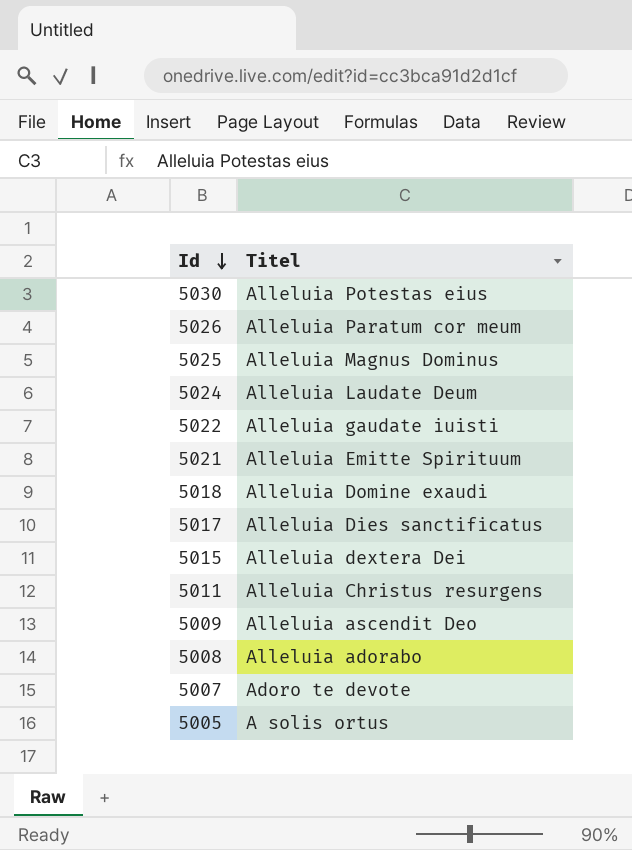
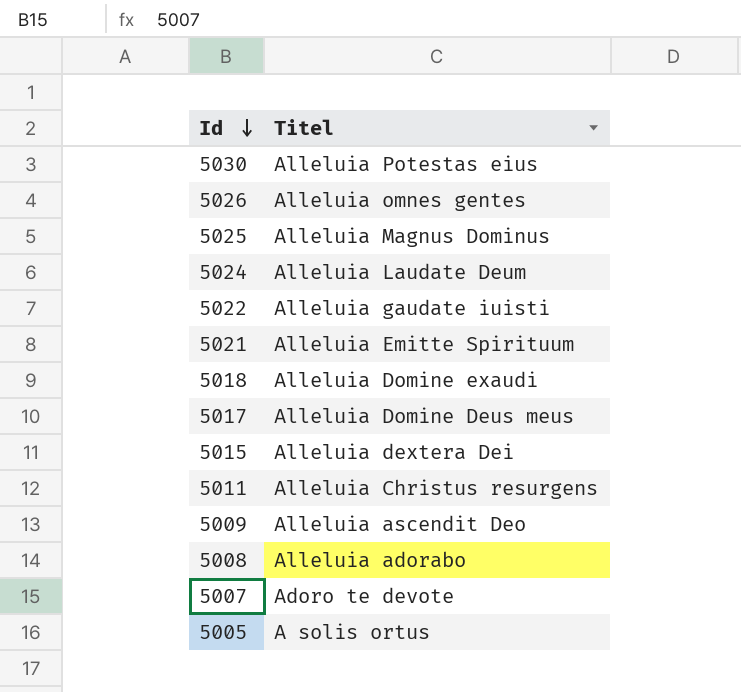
5026 | Titel: Alleluia Paratum cor meum -> Alleluia omnes gentes
5017 | Titel: Alleluia Dies sanctificatus -> Alleluia Domine Deus meus

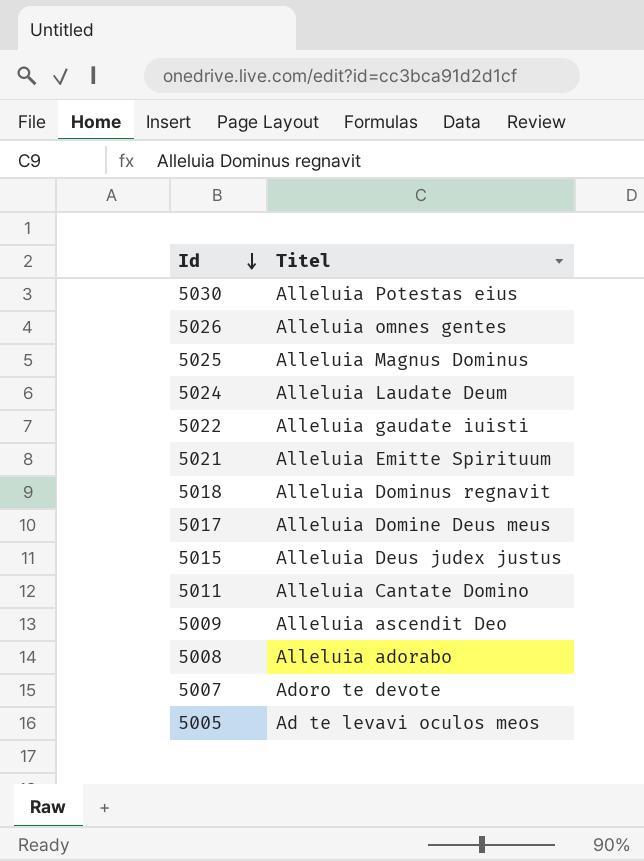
5018 | Titel: Alleluia Domine exaudi -> Alleluia Dominus regnavit
5015 | Titel: Alleluia dextera Dei -> Alleluia Deus judex justus
5011 | Titel: Alleluia Christus resurgens -> Alleluia Cantate Domino
5005 | Titel: A solis ortus -> Ad te levavi oculos meos

